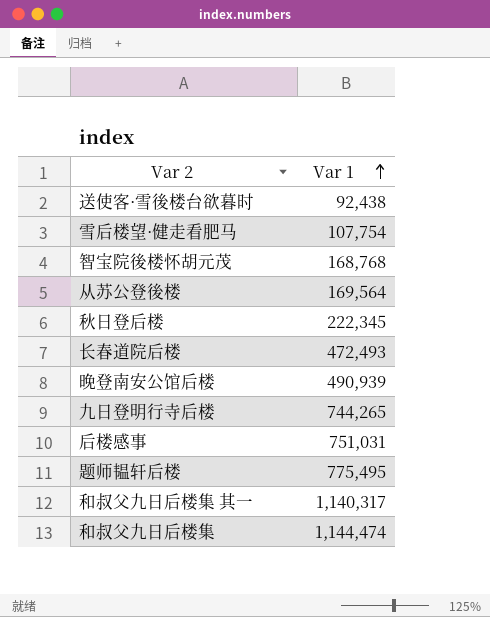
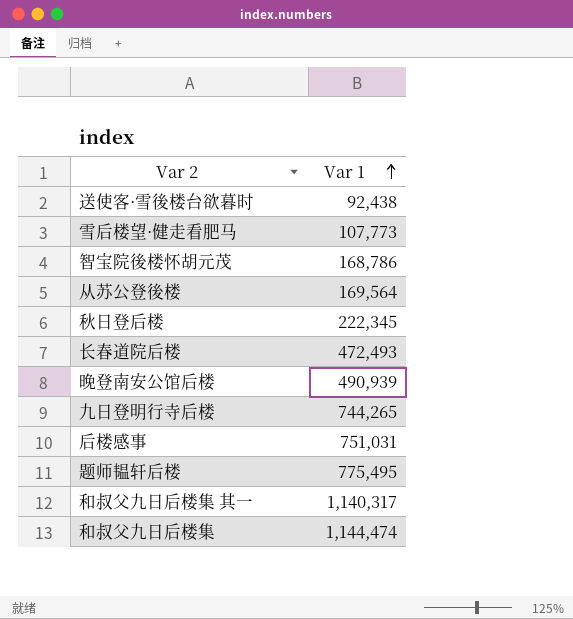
雪后楼望·健走看肥马 | Var 1: 107,754 -> 107,773
智宝院後楼怀胡元茂 | Var 1: 168,768 -> 168,786

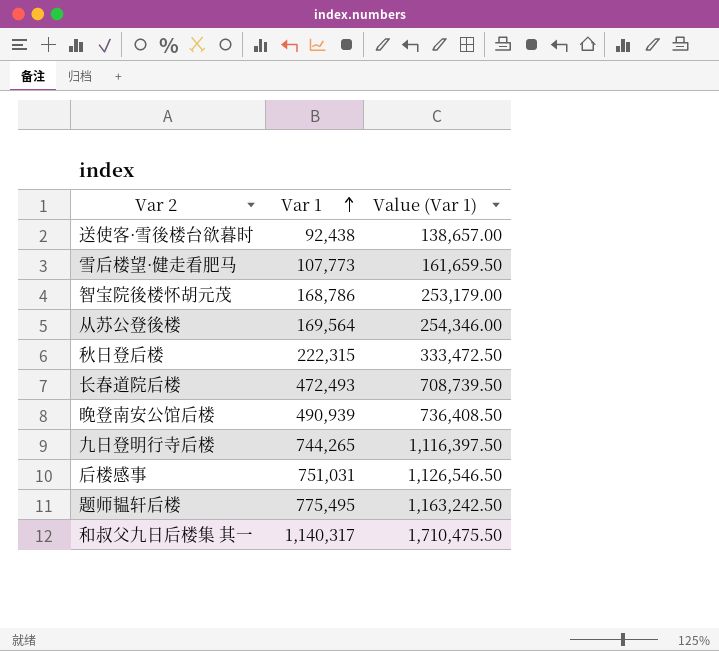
column Value (Var 1) | formula: none -> [Var 1] * 1.5
row 和叔父九日后楼集: 1,144,474 -> none
秋日登后楼 | Var 1: 222,345 -> 222,315

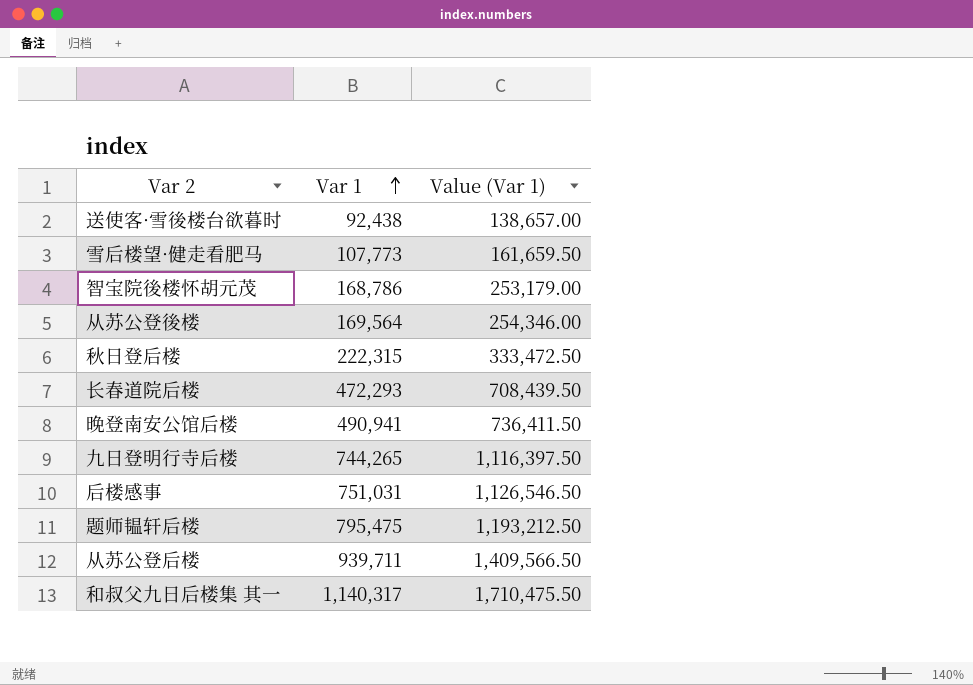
长春道院后楼 | Var 1: 472,493 -> 472,293
长春道院后楼 | Value (Var 1): 708,739.50 -> 708,439.50
晚登南安公馆后楼 | Var 1: 490,939 -> 490,941
晚登南安公馆后楼 | Value (Var 1): 736,408.50 -> 736,411.50
题师韫轩后楼 | Var 1: 775,495 -> 795,475
题师韫轩后楼 | Value (Var 1): 1,163,242.50 -> 1,193,212.50
row 从苏公登后楼: none -> 939,711 | 1,409,566.50

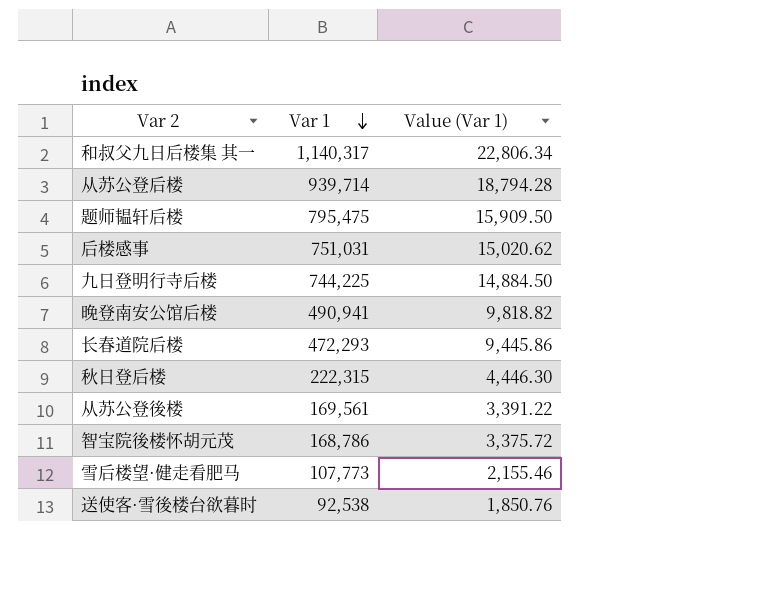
row order: Var 1 ascending -> Var 1 descending
column Value (Var 1) | formula: [Var 1] * 1.5 -> [Var 1] * 0.02
从苏公登后楼 | Var 1: 939,711 -> 939,714
九日登明行寺后楼 | Var 1: 744,265 -> 744,225
从苏公登後楼 | Var 1: 169,564 -> 169,561
送使客·雪後楼台欲暮时 | Var 1: 92,438 -> 92,538

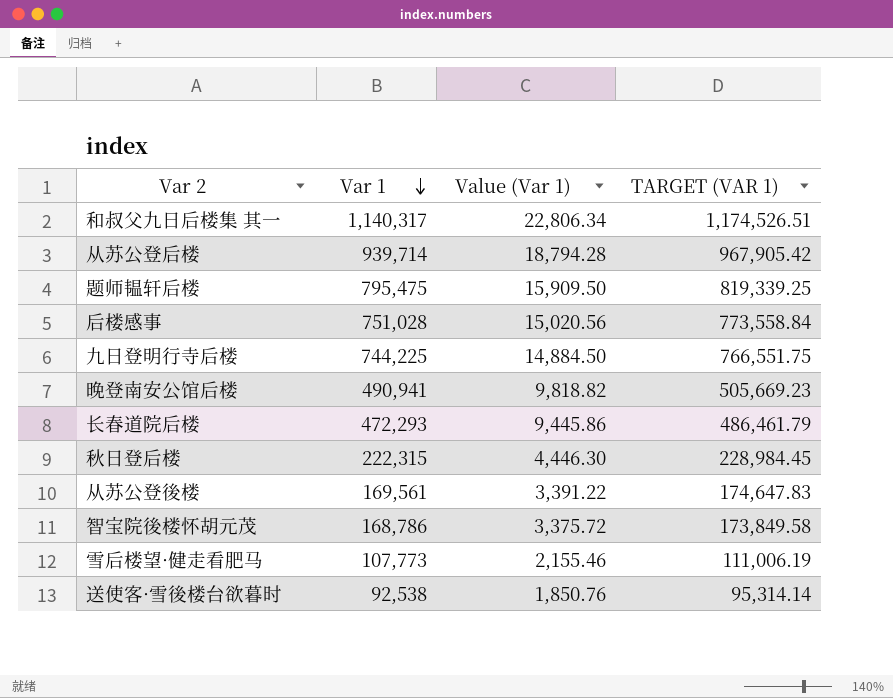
column TARGET (VAR 1) | formula: none -> [Var 1] * 1.03
后楼感事 | Var 1: 751,031 -> 751,028
后楼感事 | Value (Var 1): 15,020.62 -> 15,020.56

